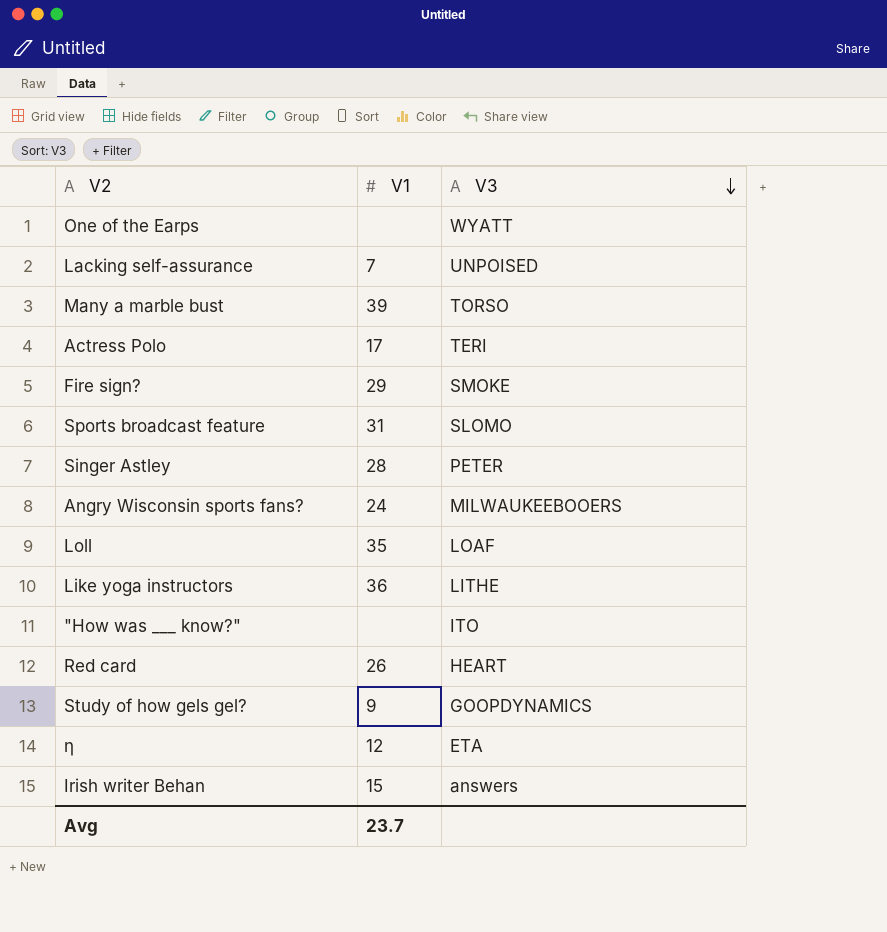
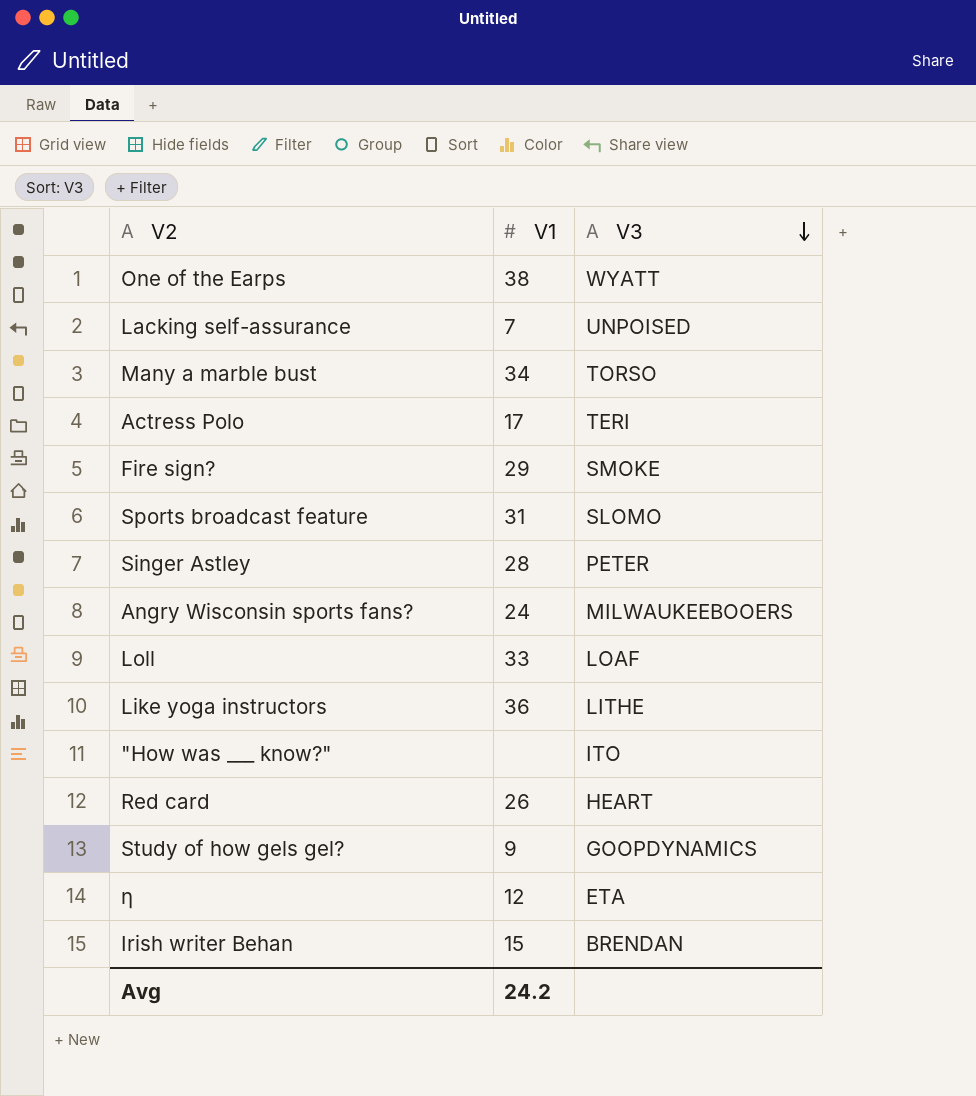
One of the Earps | V1: none -> 38
Many a marble bust | V1: 39 -> 34
Loll | V1: 35 -> 33
Irish writer Behan | V3: answers -> BRENDAN
Avg | V1: 23.7 -> 24.2

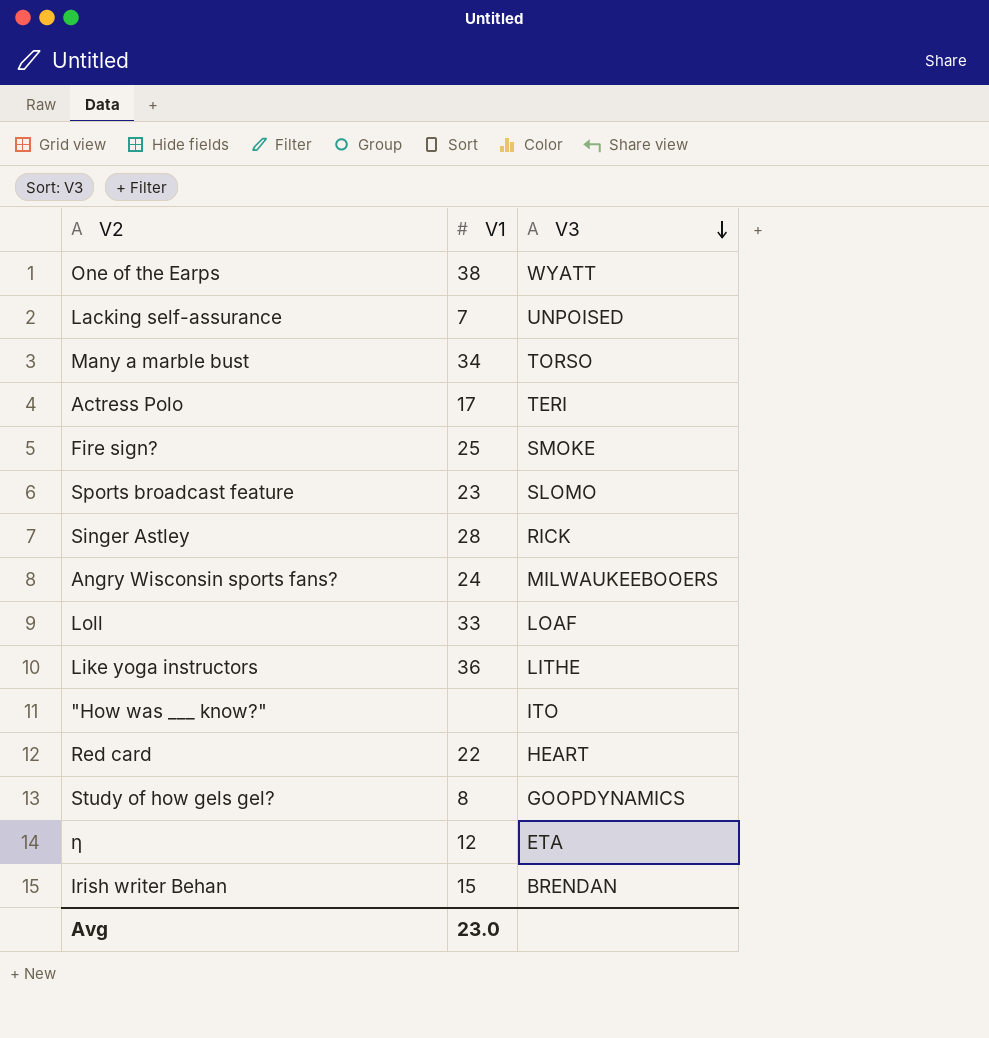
Fire sign? | V1: 29 -> 25
Sports broadcast feature | V1: 31 -> 23
Singer Astley | V3: PETER -> RICK
Red card | V1: 26 -> 22
Study of how gels gel? | V1: 9 -> 8
Avg | V1: 24.2 -> 23.0

